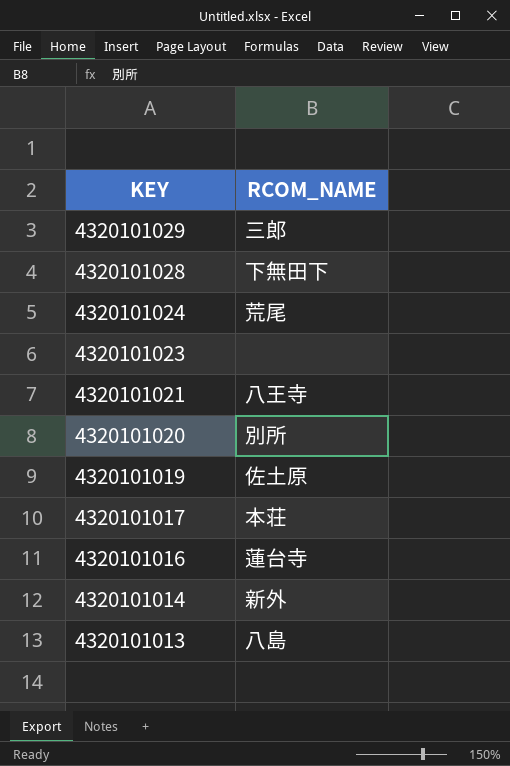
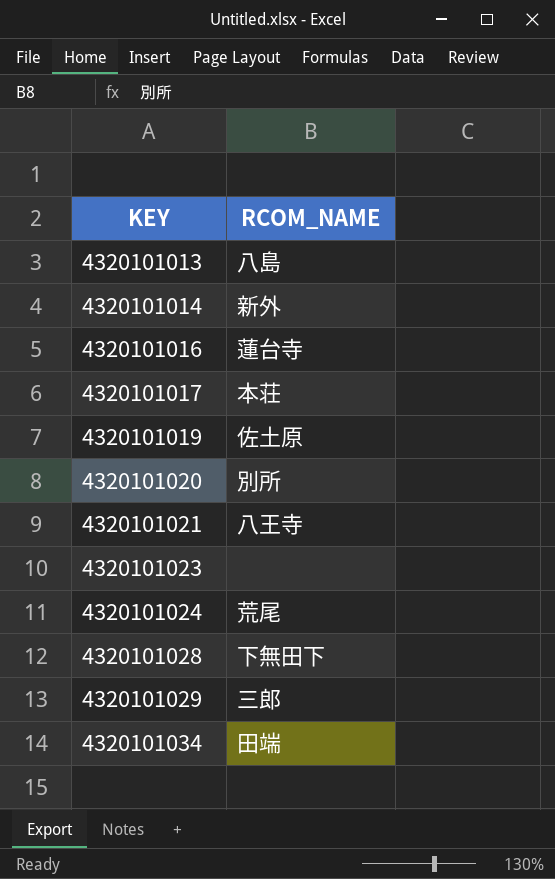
row order: KEY descending -> KEY ascending
row 4320101034: none -> 田端

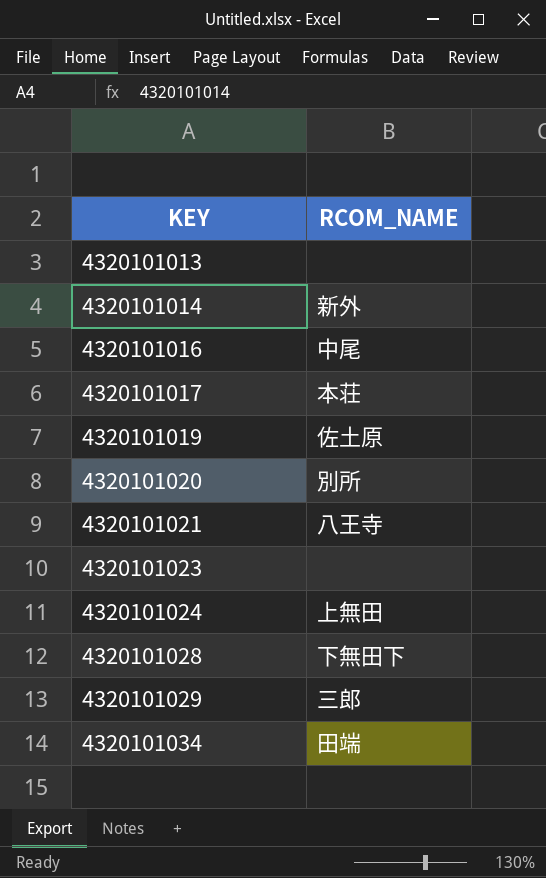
4320101013 | RCOM_NAME: 八島 -> none
4320101016 | RCOM_NAME: 蓮台寺 -> 中尾
4320101024 | RCOM_NAME: 荒尾 -> 上無田

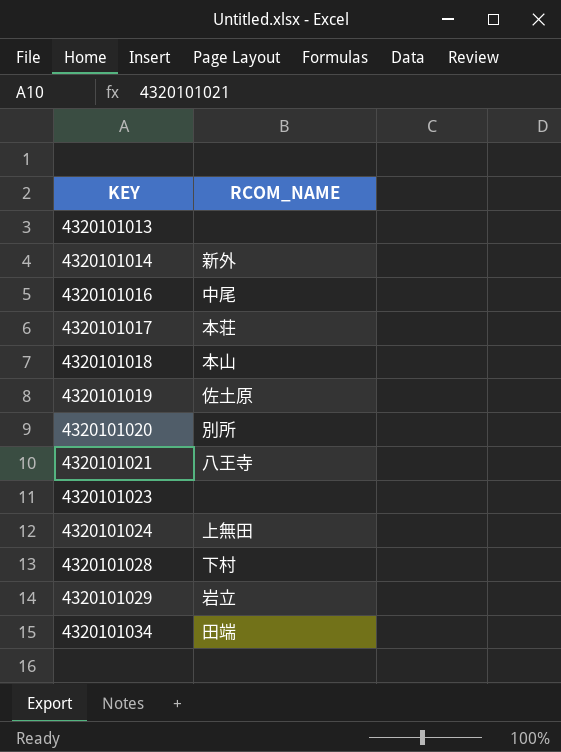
row 4320101018: none -> 本山
4320101028 | RCOM_NAME: 下無田下 -> 下村
4320101029 | RCOM_NAME: 三郎 -> 岩立

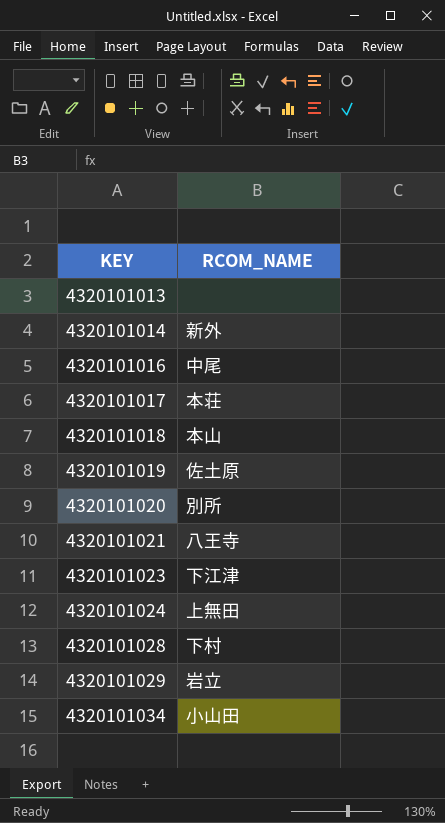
4320101023 | RCOM_NAME: none -> 下江津
4320101034 | RCOM_NAME: 田端 -> 小山田

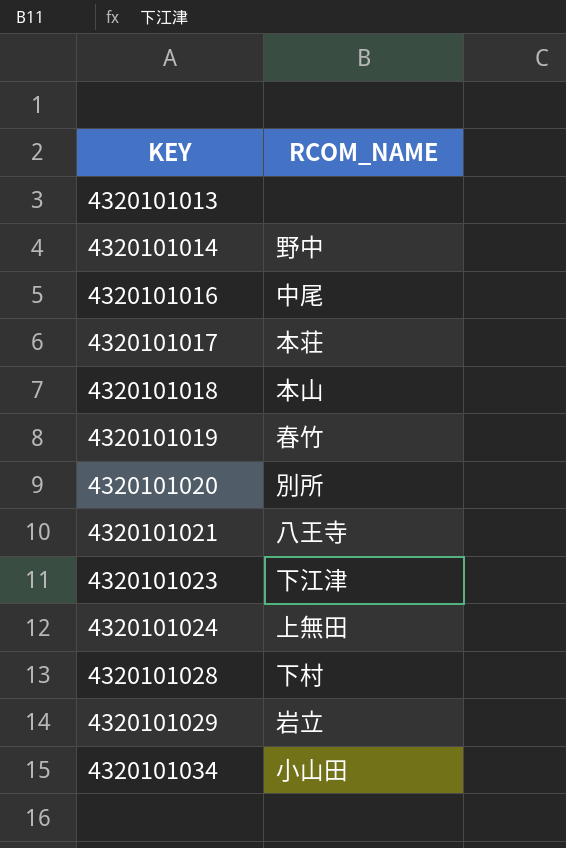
4320101014 | RCOM_NAME: 新外 -> 野中
4320101019 | RCOM_NAME: 佐土原 -> 春竹

